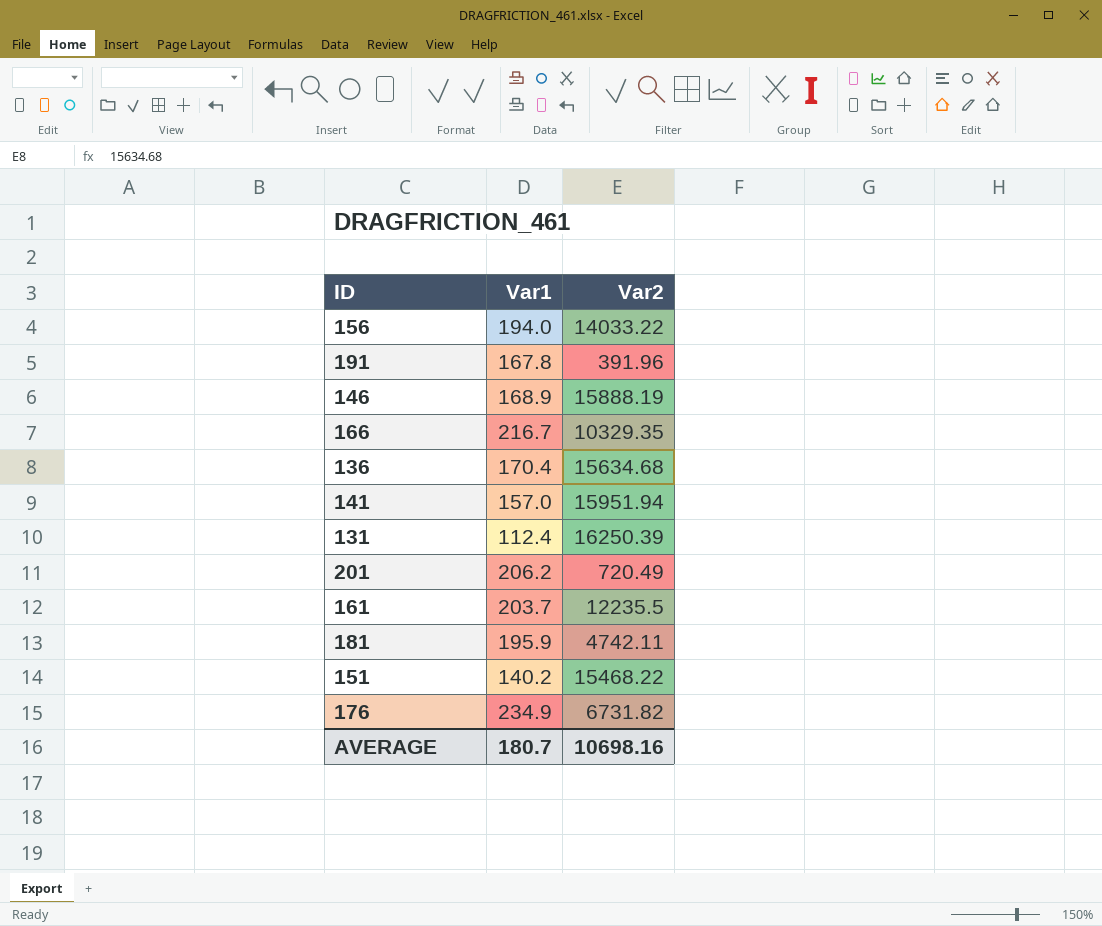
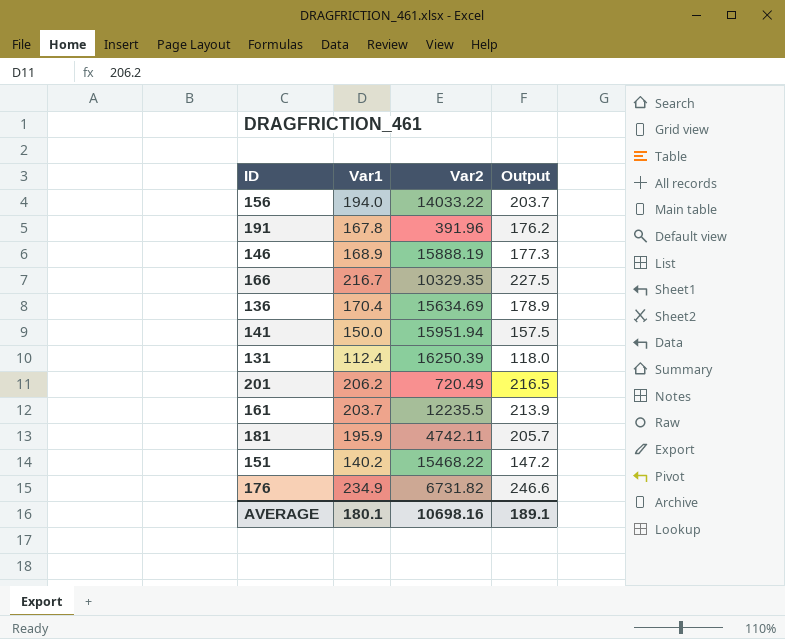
column Output | formula: none -> [Var1] * 1.05
136 | Var2: 15634.68 -> 15634.69
141 | Var1: 157.0 -> 150.0
AVERAGE | Var1: 180.7 -> 180.1

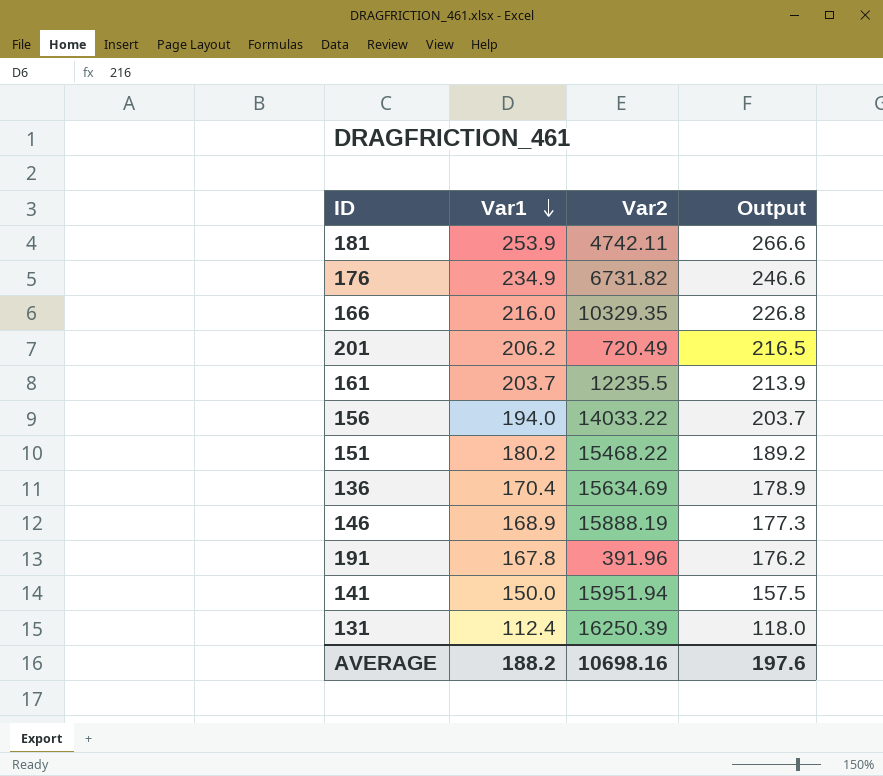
row order: none -> Var1 descending
181 | Var1: 195.9 -> 253.9
181 | Output: 205.7 -> 266.6
166 | Var1: 216.7 -> 216.0
166 | Output: 227.5 -> 226.8
151 | Var1: 140.2 -> 180.2
151 | Output: 147.2 -> 189.2
AVERAGE | Var1: 180.1 -> 188.2
AVERAGE | Output: 189.1 -> 197.6

